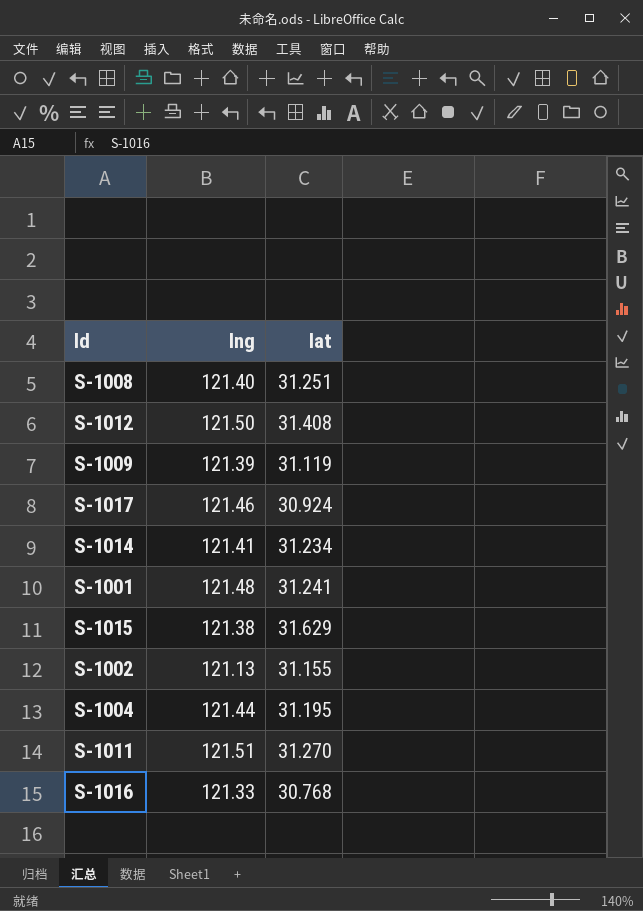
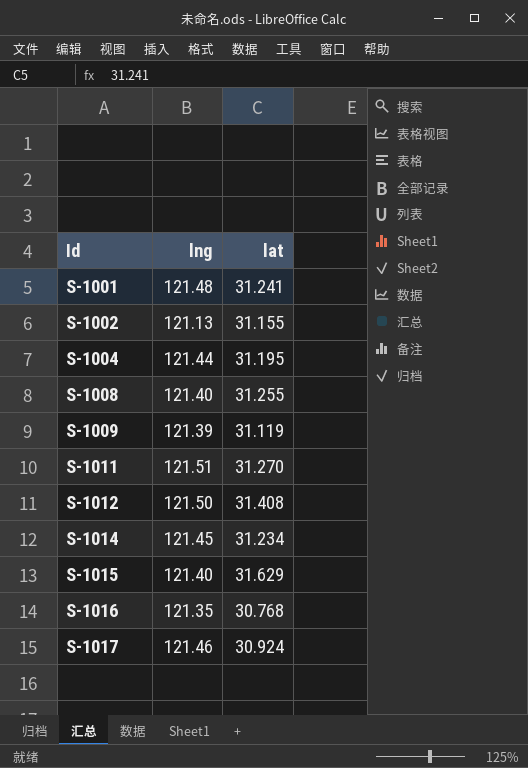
row order: none -> Id ascending
S-1008 | lat: 31.251 -> 31.255
S-1014 | lng: 121.41 -> 121.45
S-1015 | lng: 121.38 -> 121.40
S-1016 | lng: 121.33 -> 121.35

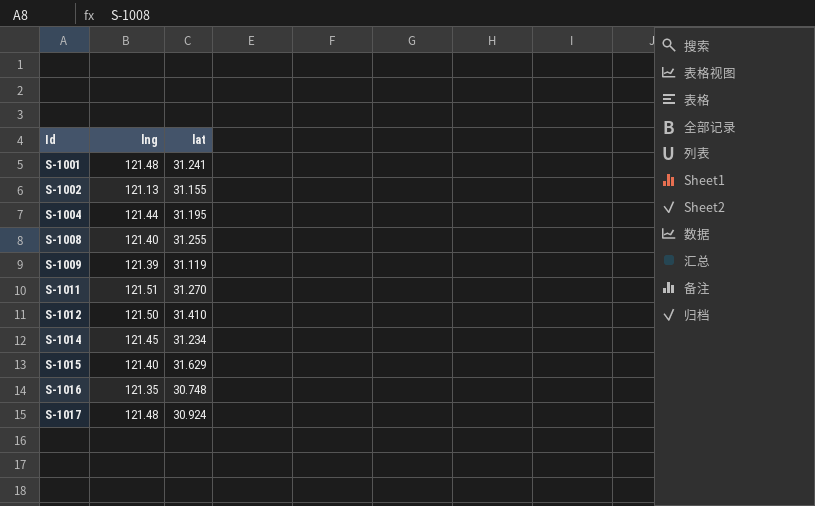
S-1012 | lat: 31.408 -> 31.410
S-1016 | lat: 30.768 -> 30.748
S-1017 | lng: 121.46 -> 121.48

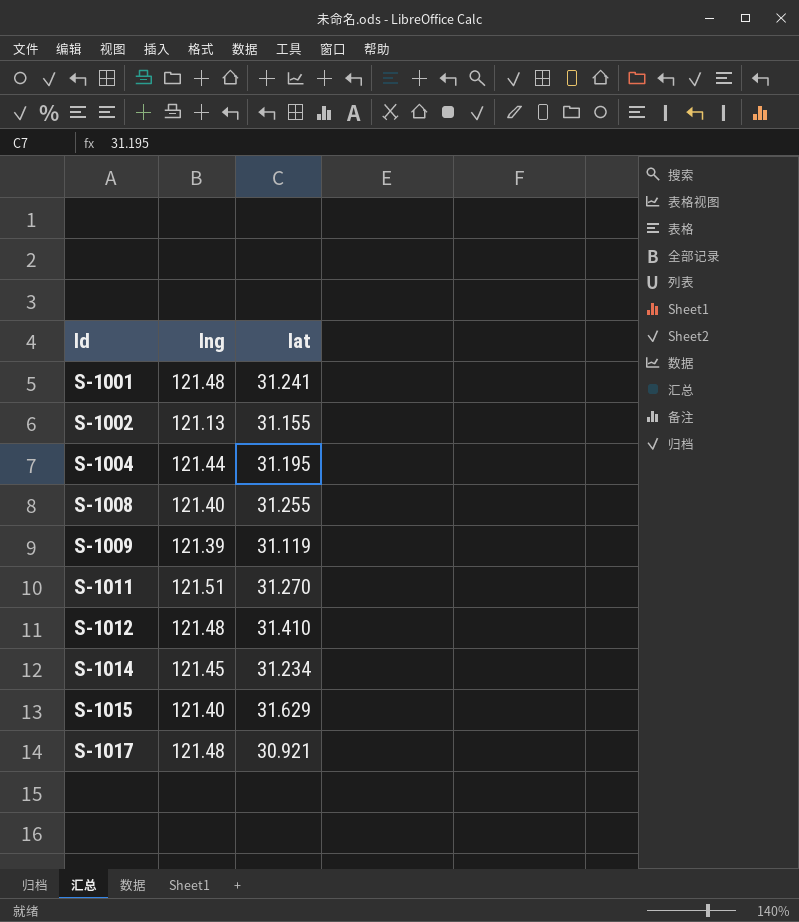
row S-1016: 121.35 | 30.748 -> none
S-1012 | lng: 121.50 -> 121.48
S-1017 | lat: 30.924 -> 30.921

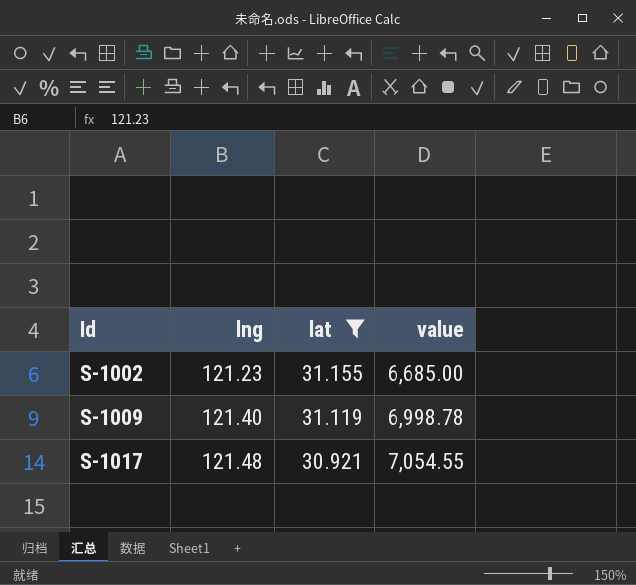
filter: none -> lat <= 31.155
column value | position: none -> 4
S-1002 | lng: 121.13 -> 121.23
S-1009 | lng: 121.39 -> 121.40

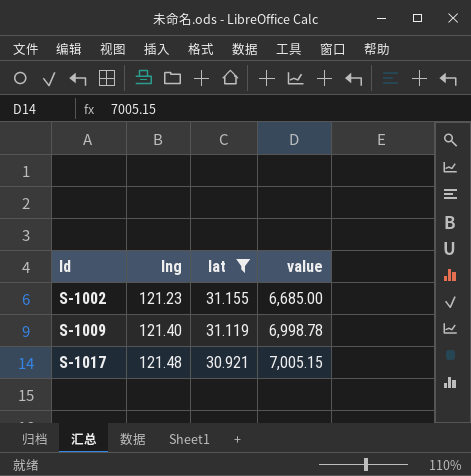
S-1017 | value: 7,054.55 -> 7,005.15

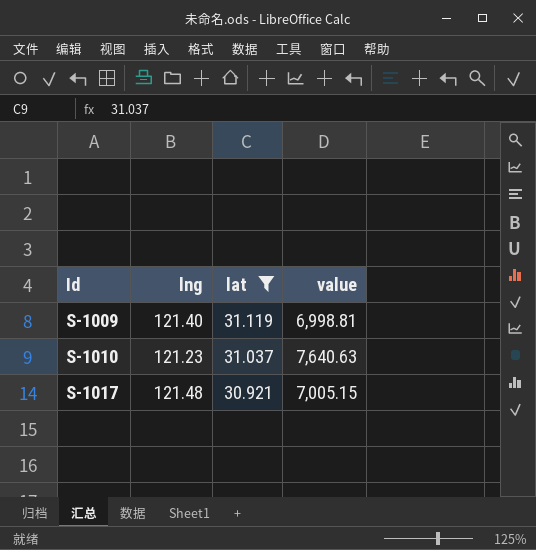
row S-1002: 121.23 | 31.155 | 6,685.00 -> none
S-1009 | value: 6,998.78 -> 6,998.81
row S-1010: none -> 121.23 | 31.037 | 7,640.63

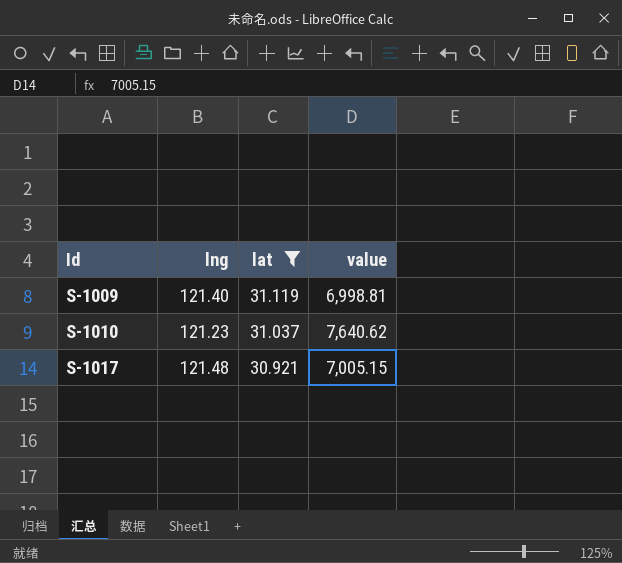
S-1010 | value: 7,640.63 -> 7,640.62

